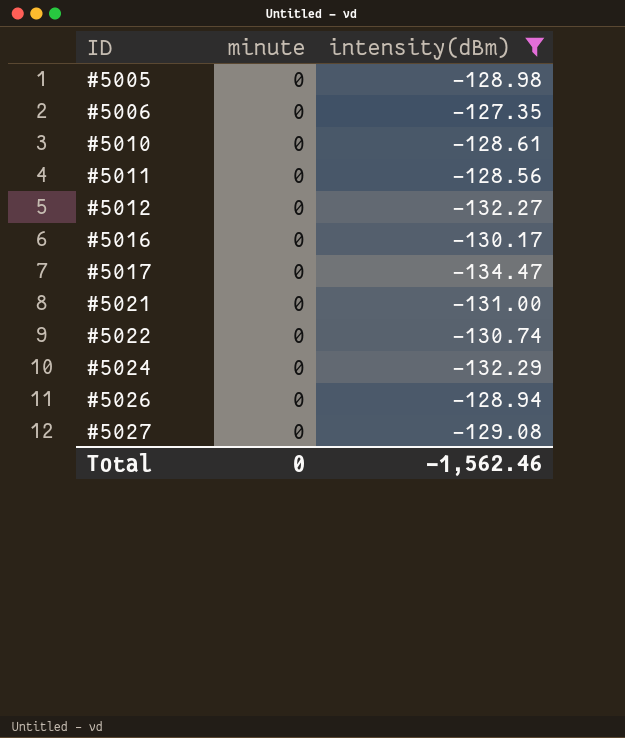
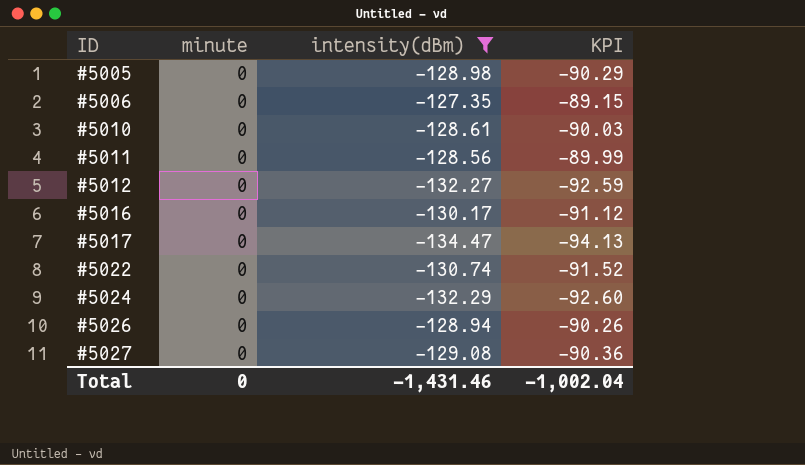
column KPI | formula: none -> [intensity(dBm)] * 0.7
row #5021: 0 | -131.00 -> none
Total | intensity(dBm): -1,562.46 -> -1,431.46

